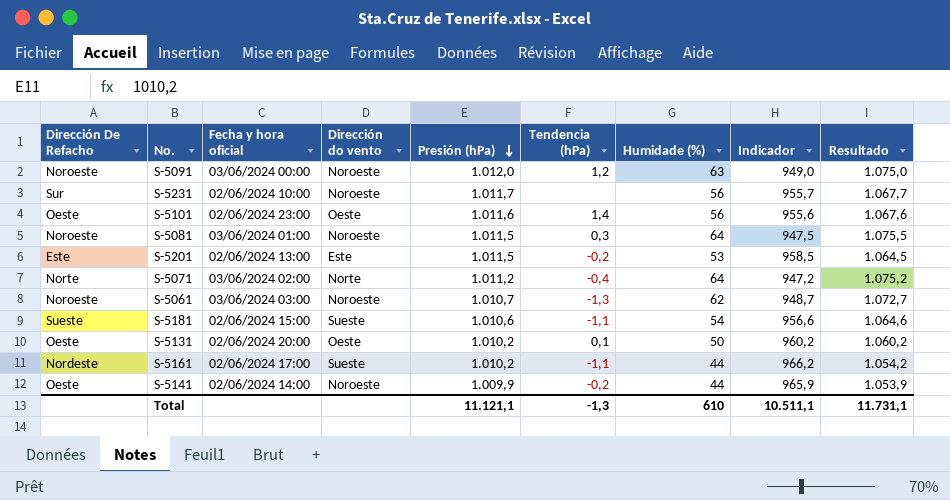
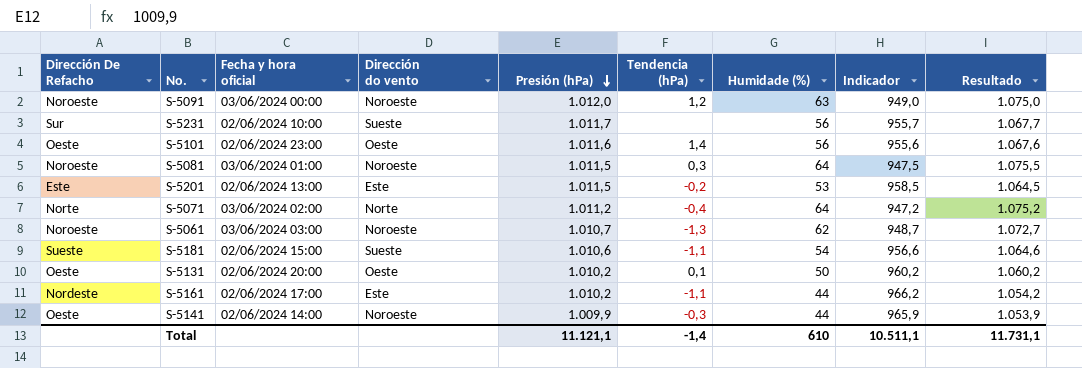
S-5231 | Dirección do vento: Noroeste -> Sueste
S-5161 | Dirección do vento: Sueste -> Este
S-5141 | Tendencia (hPa): -0,2 -> -0,3
Total | Tendencia (hPa): -1,3 -> -1,4

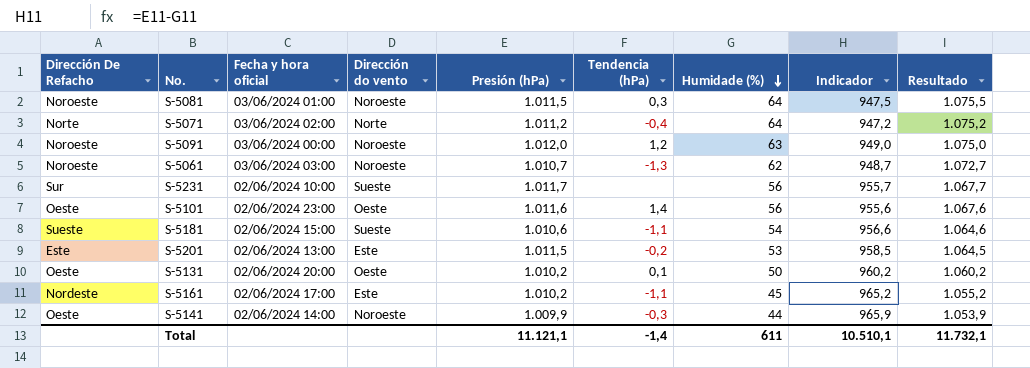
row order: Presión (hPa) descending -> Humidade (%) descending
S-5161 | Humidade (%): 44 -> 45
S-5161 | Indicador: 966,2 -> 965,2
S-5161 | Resultado: 1.054,2 -> 1.055,2
Total | Humidade (%): 610 -> 611
Total | Indicador: 10.511,1 -> 10.510,1
Total | Resultado: 11.731,1 -> 11.732,1

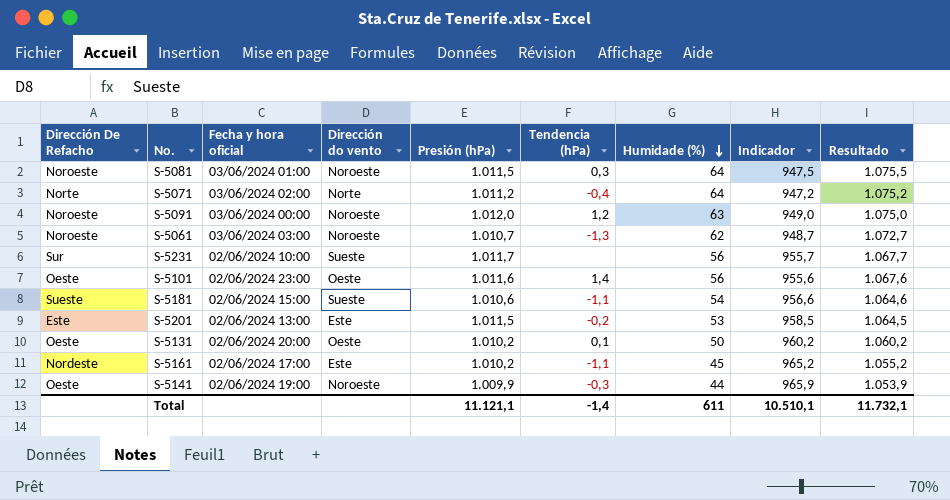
S-5141 | Fecha y hora oficial: 02/06/2024 14:00 -> 02/06/2024 19:00

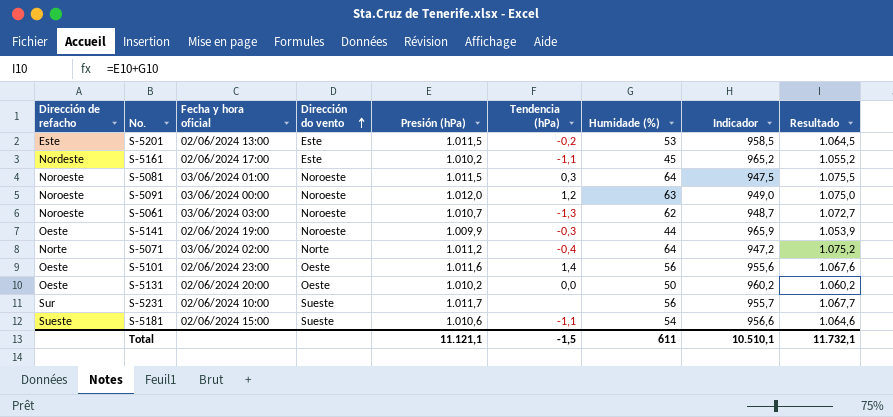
row order: Humidade (%) descending -> Dirección do vento ascending
column name: Dirección De Refacho -> Dirección de refacho
S-5131 | Tendencia (hPa): 0,1 -> 0,0
Total | Tendencia (hPa): -1,4 -> -1,5

